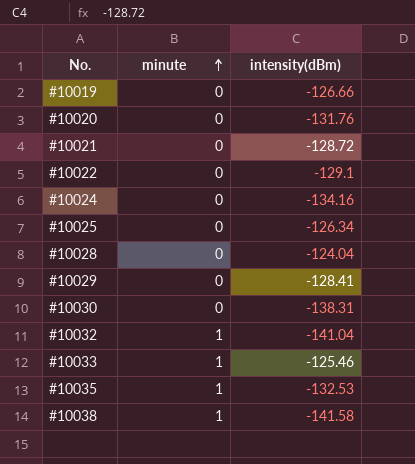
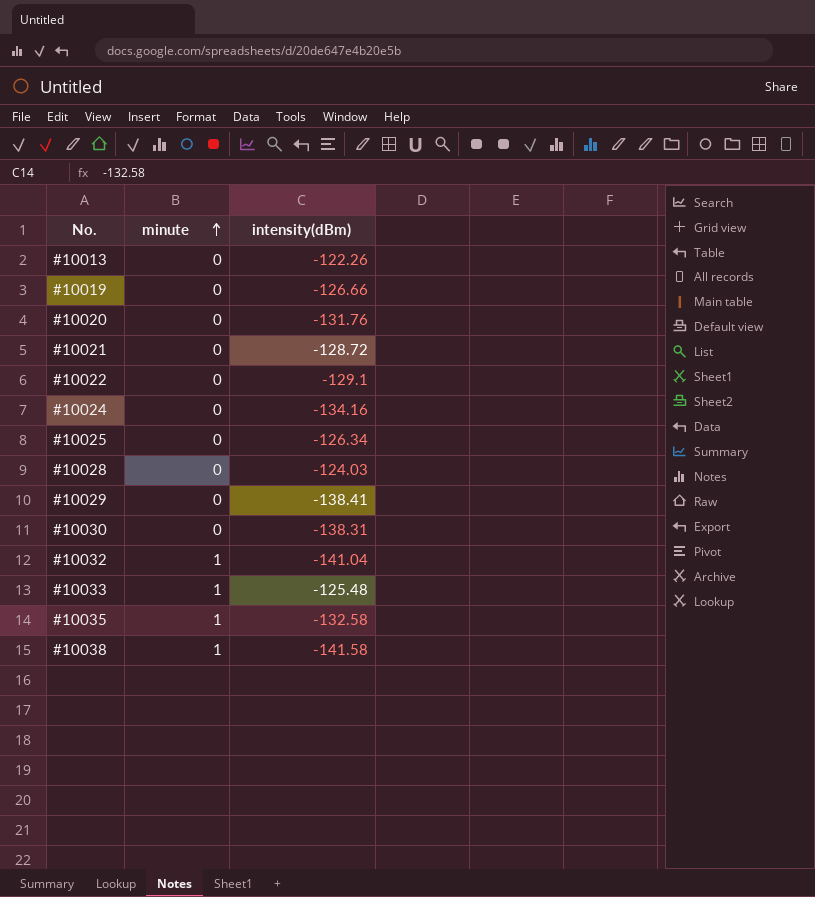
row #10013: none -> 0 | -122.26
#10028 | intensity(dBm): -124.04 -> -124.03
#10029 | intensity(dBm): -128.41 -> -138.41
#10033 | intensity(dBm): -125.46 -> -125.48
#10035 | intensity(dBm): -132.53 -> -132.58

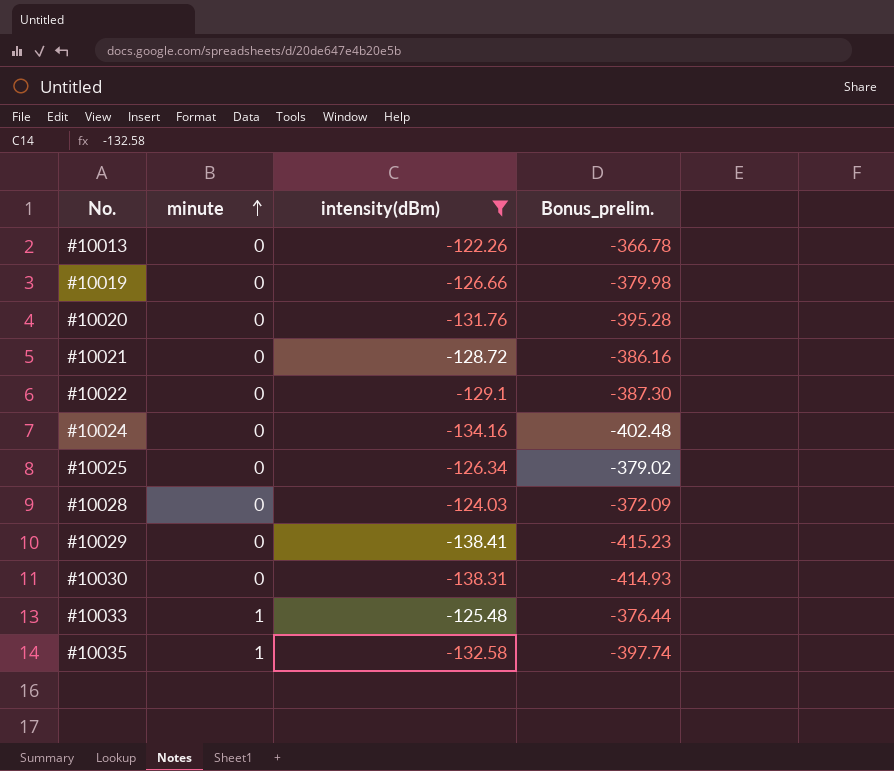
filter: none -> intensity(dBm) >= -138.41
column Bonus_prelim. | formula: none -> [intensity(dBm)] * 3

